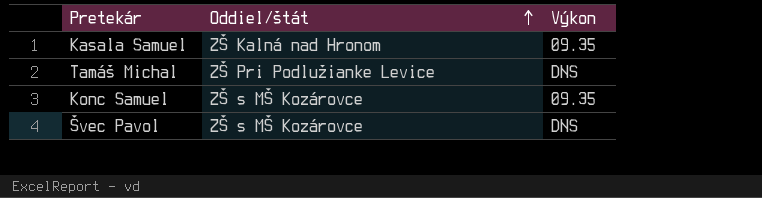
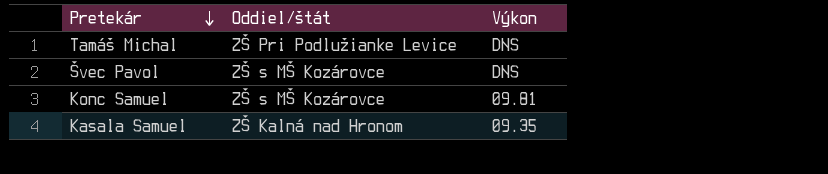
row order: Oddiel/štát ascending -> Pretekár descending
Konc Samuel | Výkon: 09.35 -> 09.81

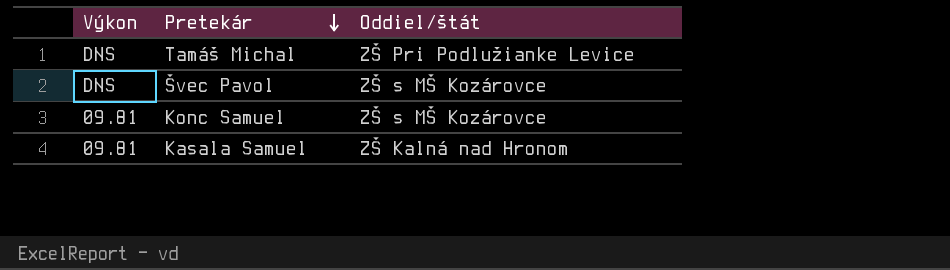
column Výkon | position: 3 -> 1
Kasala Samuel | Výkon: 09.35 -> 09.81

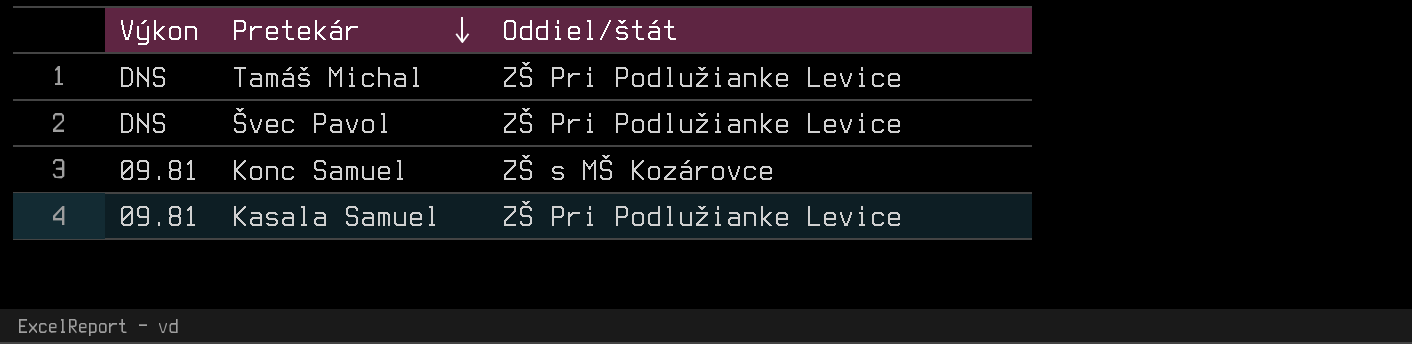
Švec Pavol | Oddiel/štát: ZŠ s MŠ Kozárovce -> ZŠ Pri Podlužianke Levice
Kasala Samuel | Oddiel/štát: ZŠ Kalná nad Hronom -> ZŠ Pri Podlužianke Levice

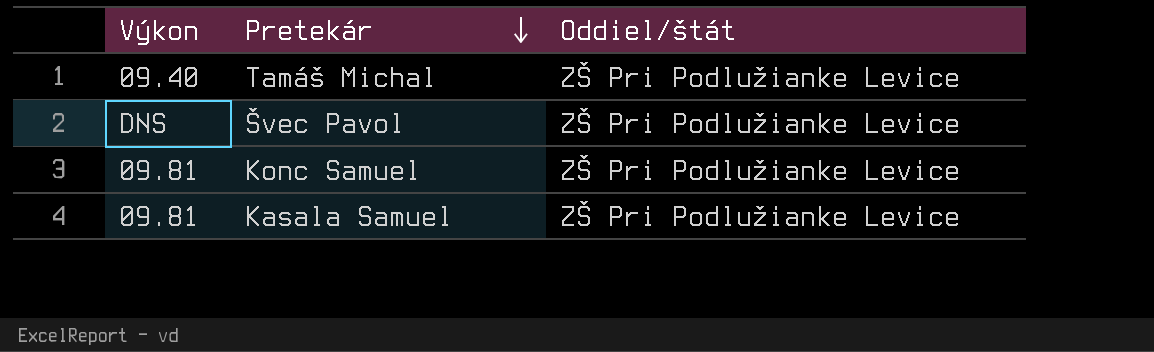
Tamáš Michal | Výkon: DNS -> 09.40
Konc Samuel | Oddiel/štát: ZŠ s MŠ Kozárovce -> ZŠ Pri Podlužianke Levice

